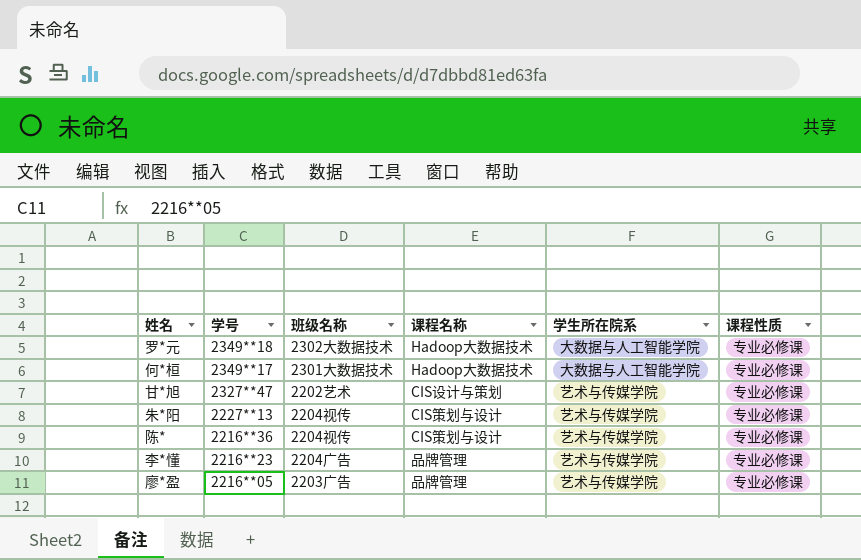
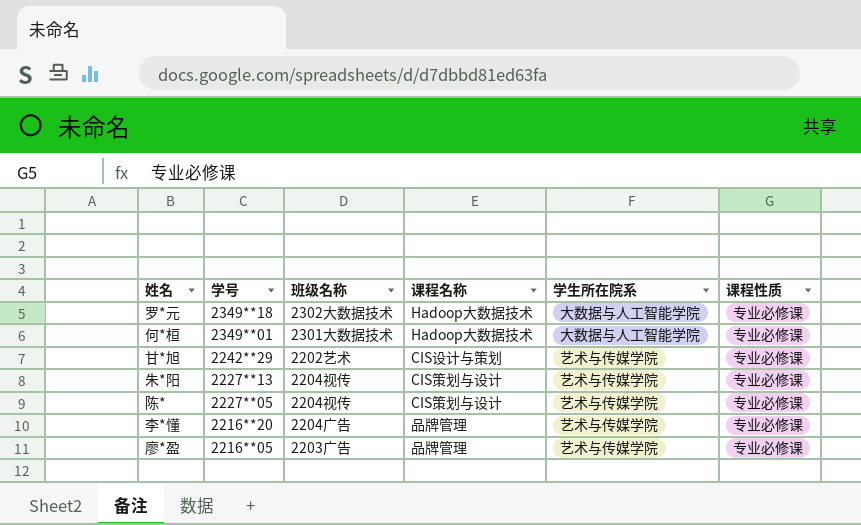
何*桓 | 学号: 2349**17 -> 2349**01
甘*旭 | 学号: 2327**47 -> 2242**29
陈* | 学号: 2216**36 -> 2227**05
李*懂 | 学号: 2216**23 -> 2216**20

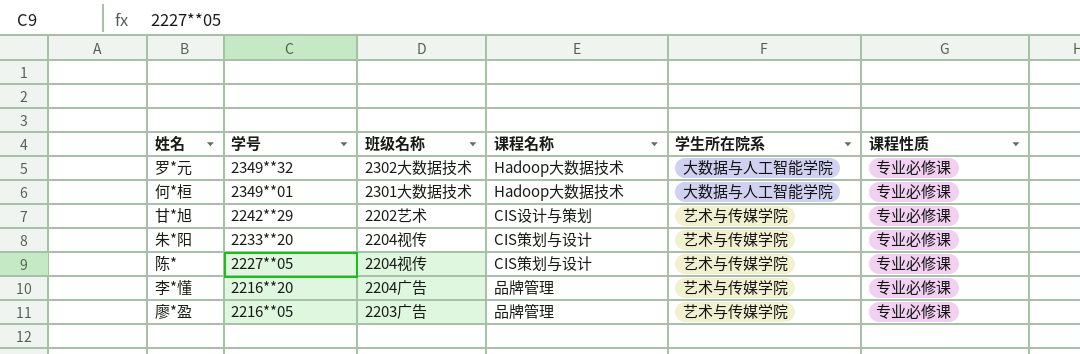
罗*元 | 学号: 2349**18 -> 2349**32
朱*阳 | 学号: 2227**13 -> 2233**20

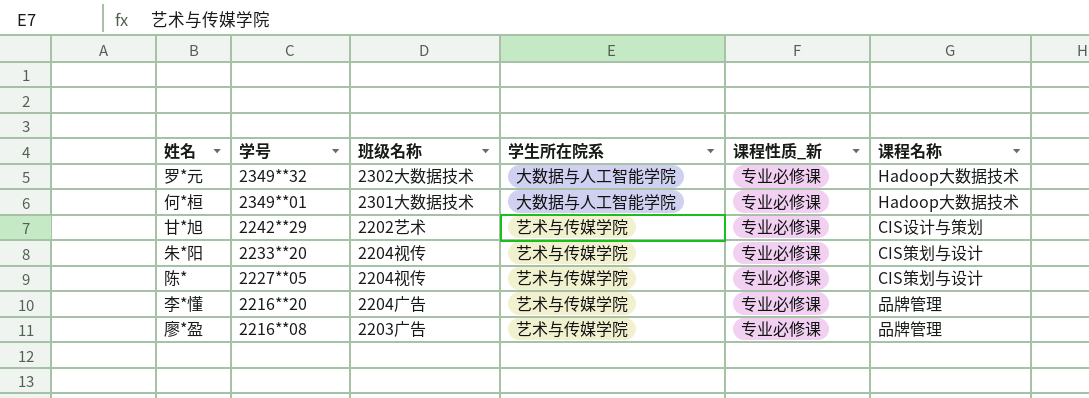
column name: 课程性质 -> 课程性质_新
column 课程名称 | position: 4 -> 6
廖*盈 | 学号: 2216**05 -> 2216**08

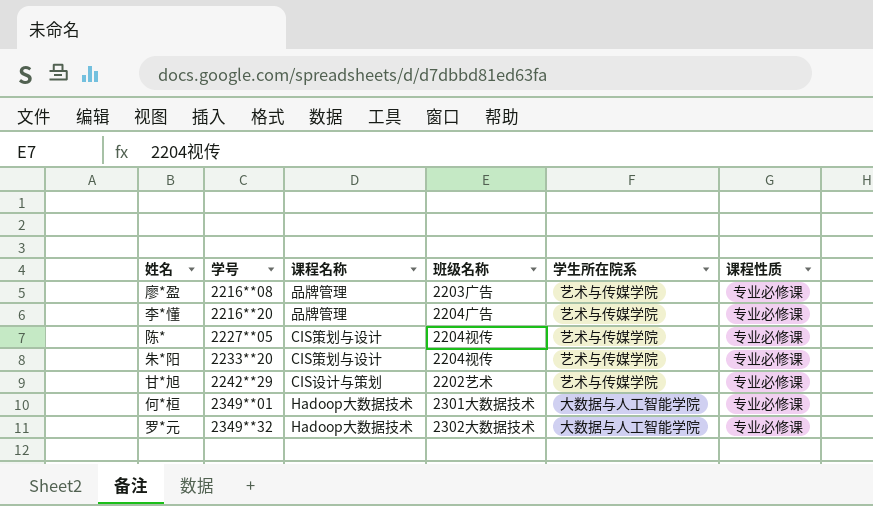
row order: 学号 descending -> 学号 ascending
column 课程名称 | position: 6 -> 3
column name: 课程性质_新 -> 课程性质

